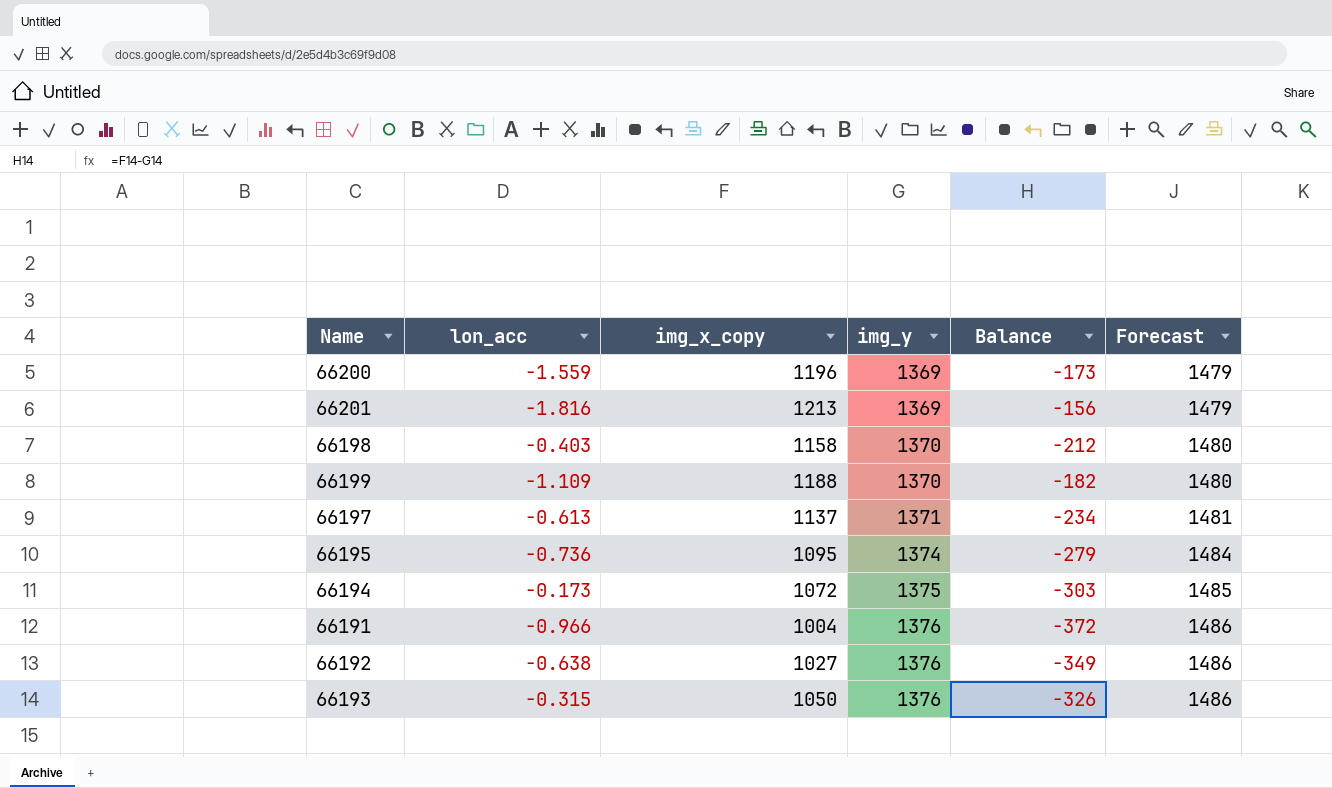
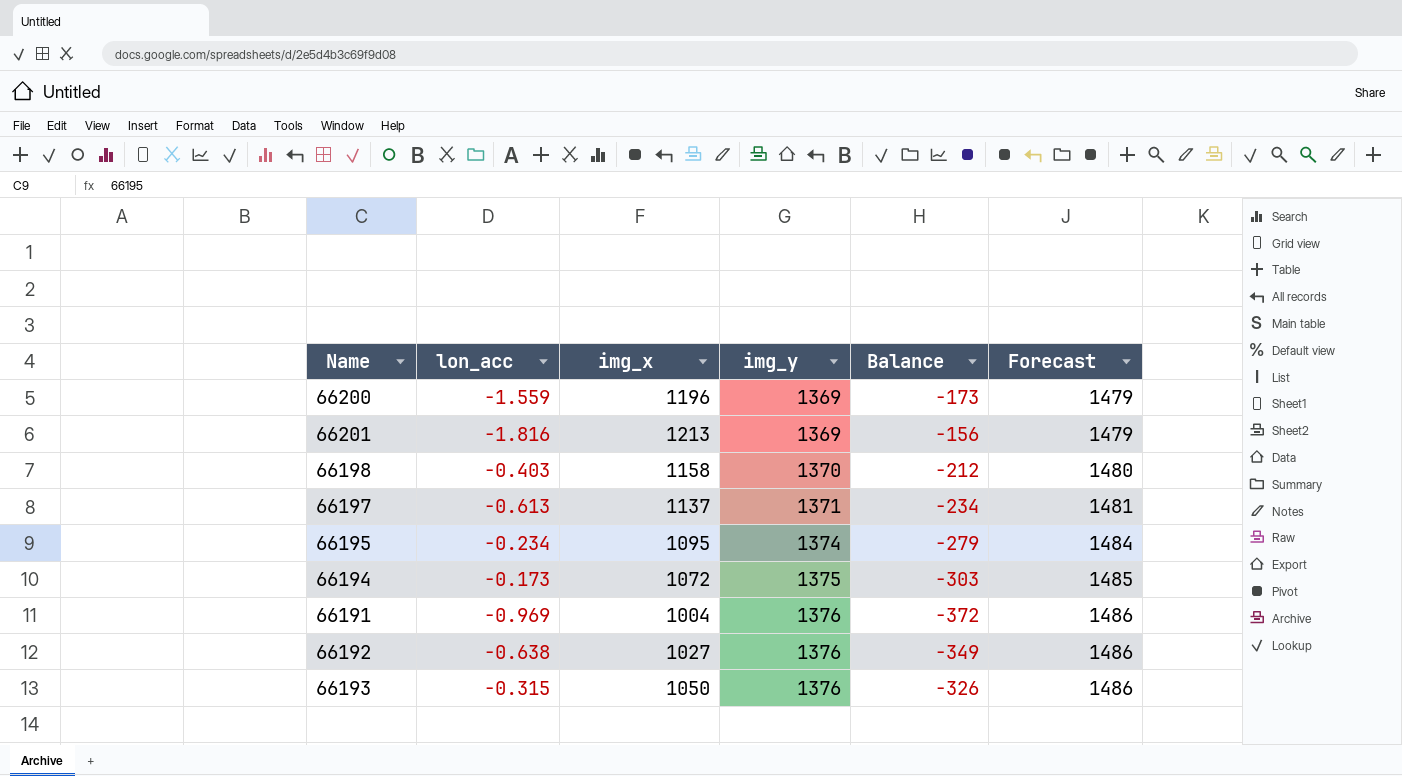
column name: img_x_copy -> img_x
row 66199: -1.109 | 1188 | 1370 | -182 | 1480 -> none
66195 | lon_acc: -0.736 -> -0.234
66191 | lon_acc: -0.966 -> -0.969

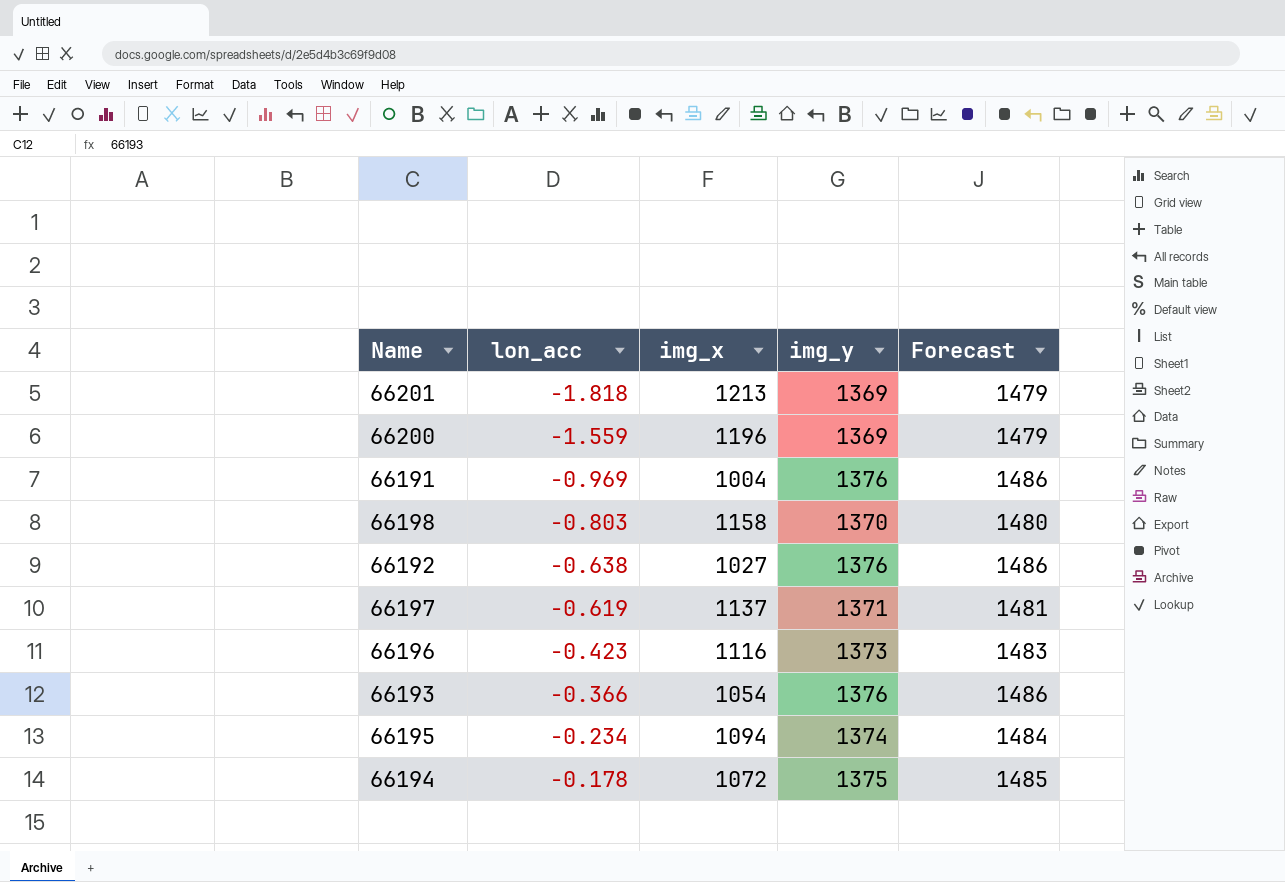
row order: img_y ascending -> lon_acc ascending
column Balance | formula: [img_x] - [img_y] -> none
66201 | lon_acc: -1.816 -> -1.818
66198 | lon_acc: -0.403 -> -0.803
66197 | lon_acc: -0.613 -> -0.619
row 66196: none -> -0.423 | 1116 | 1373 | 1483
66193 | lon_acc: -0.315 -> -0.366
66193 | img_x: 1050 -> 1054
66195 | img_x: 1095 -> 1094
66194 | lon_acc: -0.173 -> -0.178

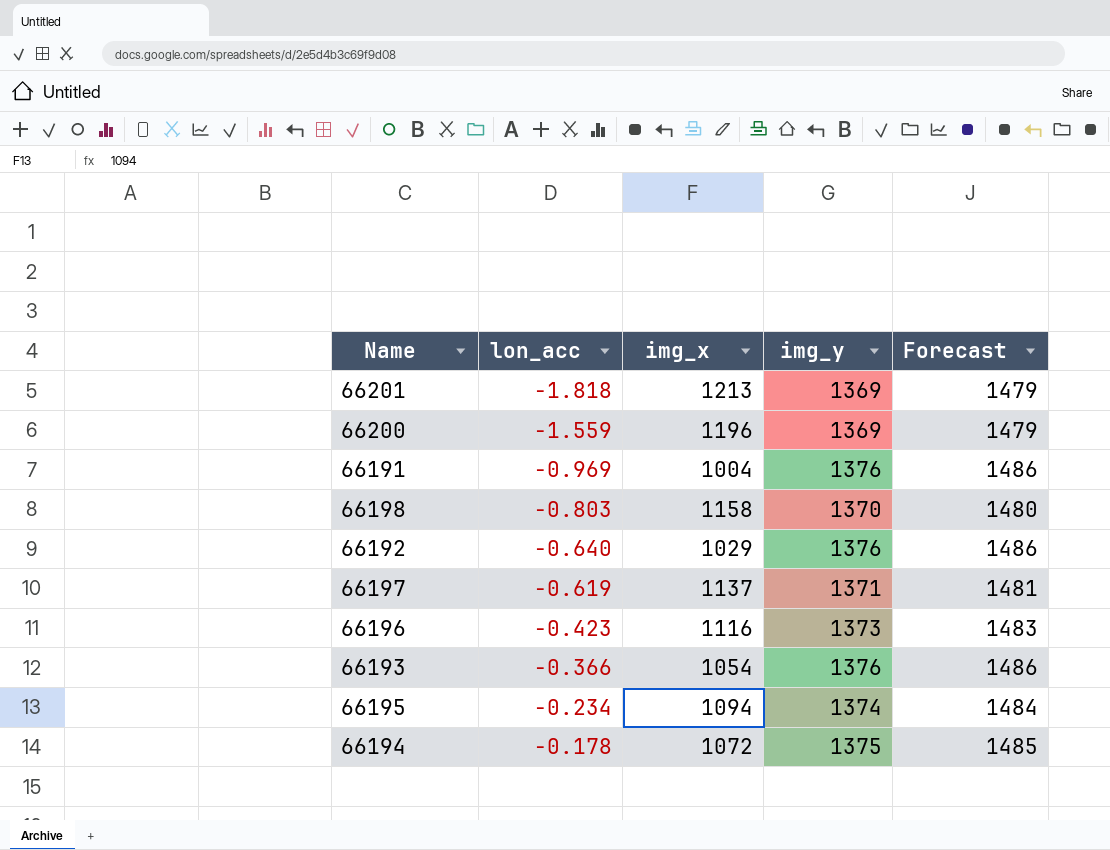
66192 | lon_acc: -0.638 -> -0.640
66192 | img_x: 1027 -> 1029

